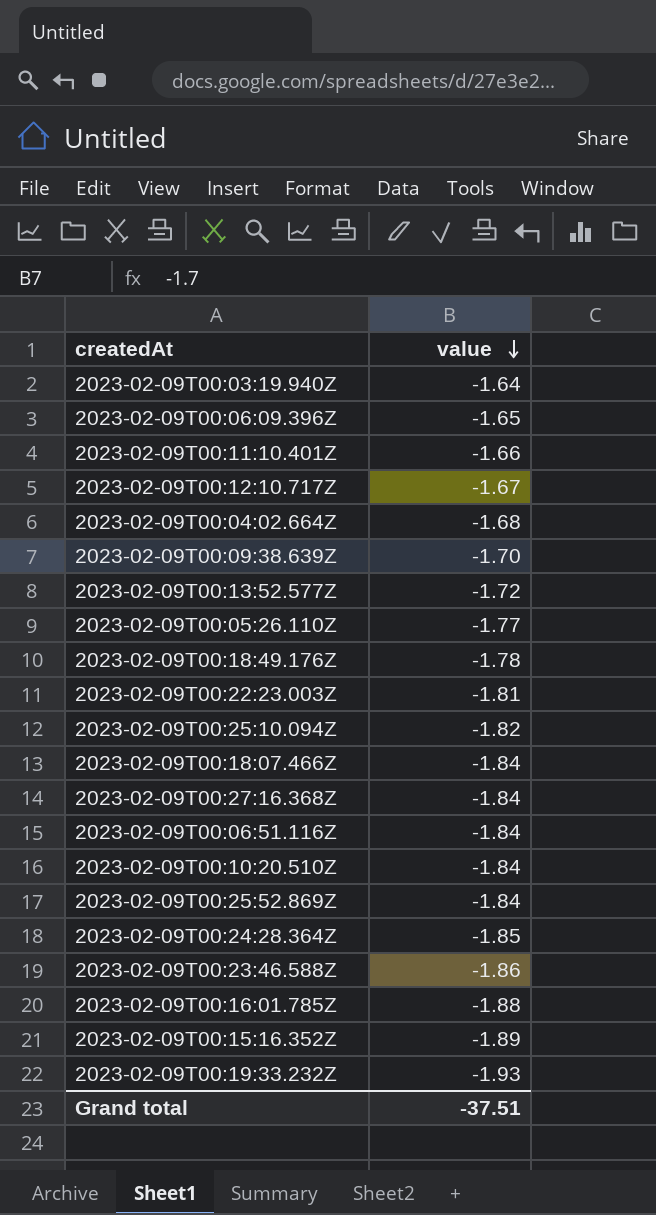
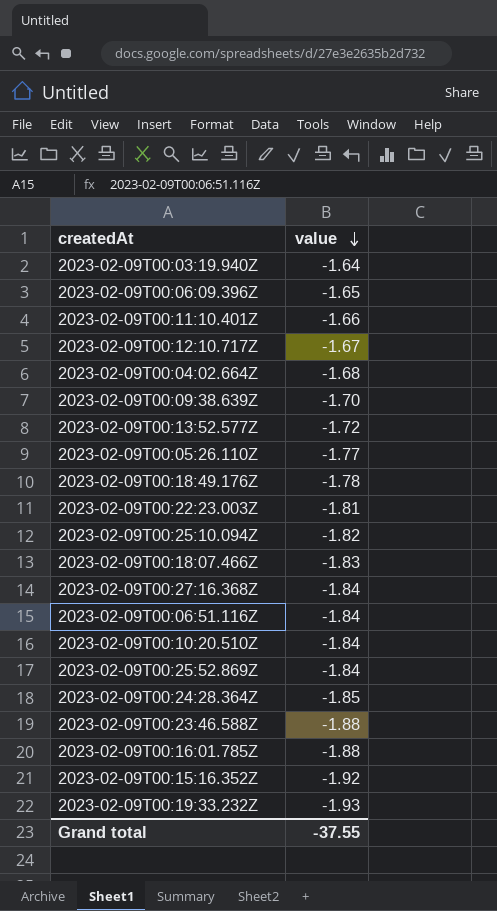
2023-02-09T00:18:07.466Z | value: -1.84 -> -1.83
2023-02-09T00:23:46.588Z | value: -1.86 -> -1.88
2023-02-09T00:15:16.352Z | value: -1.89 -> -1.92
Grand total | value: -37.51 -> -37.55

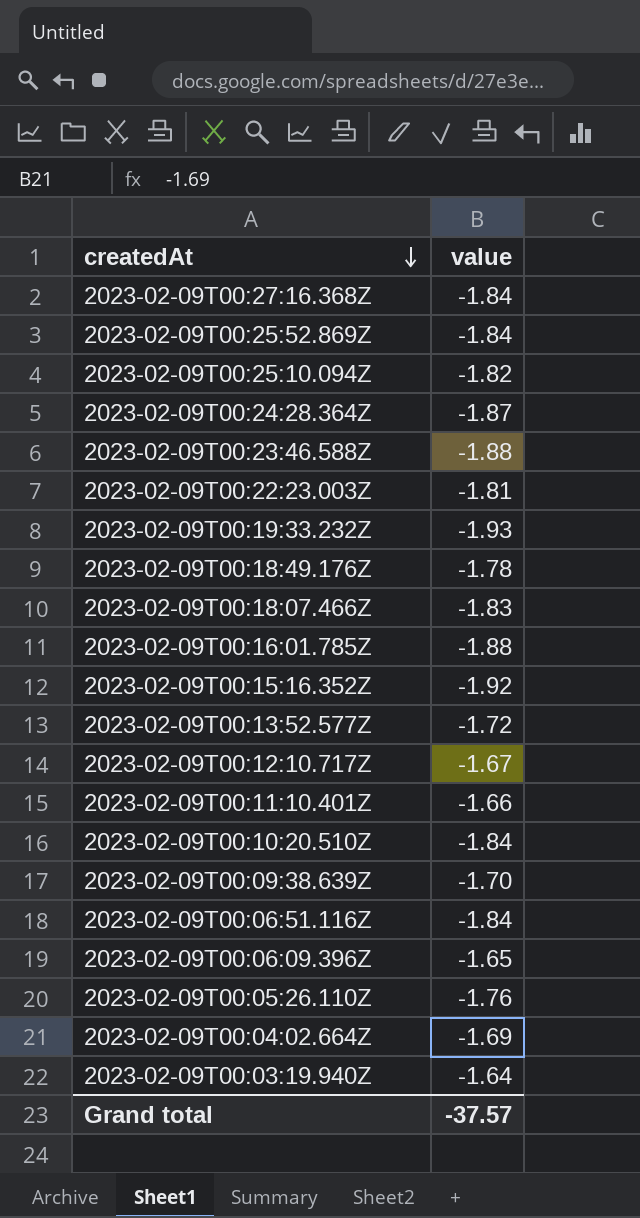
row order: value descending -> createdAt descending
2023-02-09T00:24:28.364Z | value: -1.85 -> -1.87
2023-02-09T00:05:26.110Z | value: -1.77 -> -1.76
2023-02-09T00:04:02.664Z | value: -1.68 -> -1.69
Grand total | value: -37.55 -> -37.57

